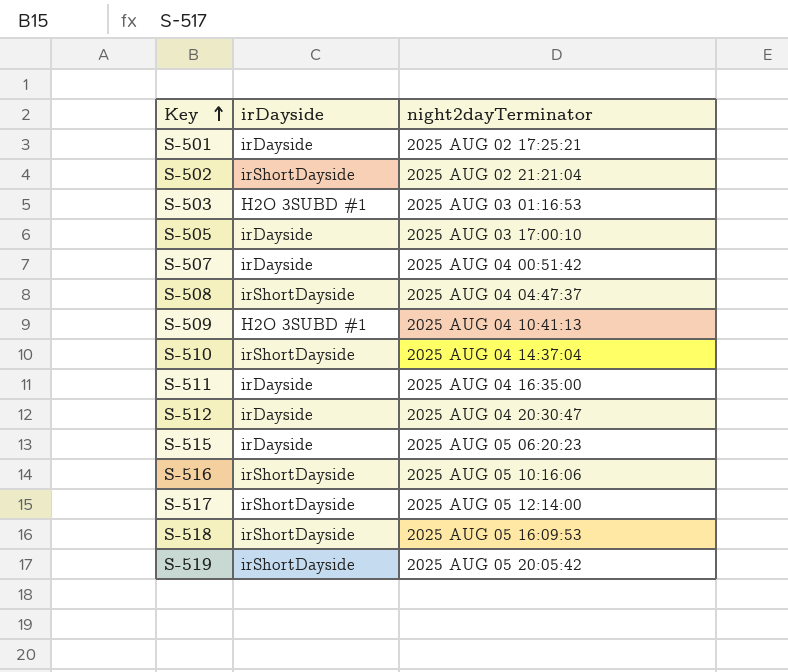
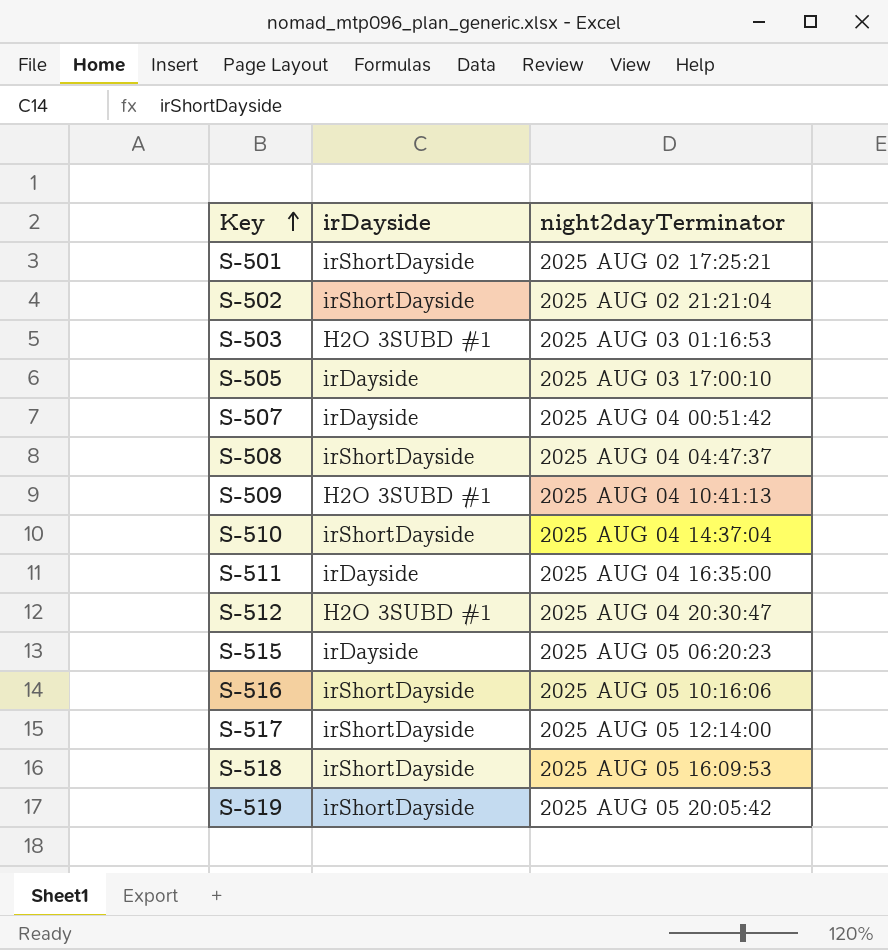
S-501 | irDayside: irDayside -> irShortDayside
S-512 | irDayside: irDayside -> H2O 3SUBD #1

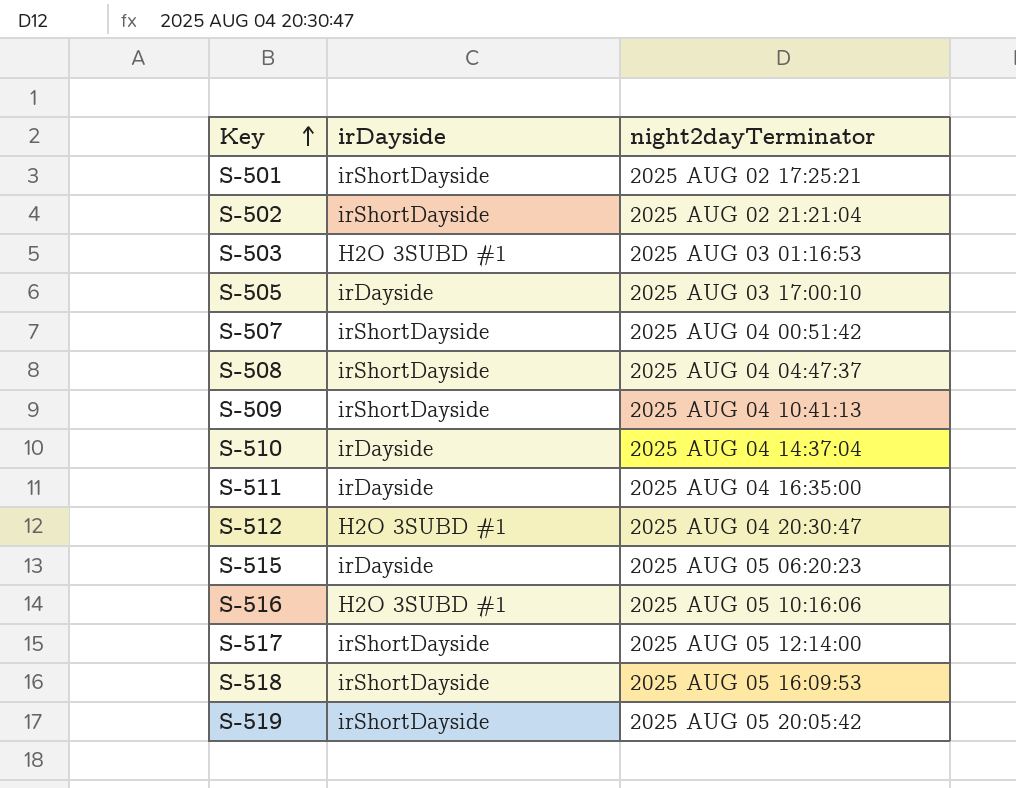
S-507 | irDayside: irDayside -> irShortDayside
S-509 | irDayside: H2O 3SUBD #1 -> irShortDayside
S-510 | irDayside: irShortDayside -> irDayside
S-516 | irDayside: irShortDayside -> H2O 3SUBD #1

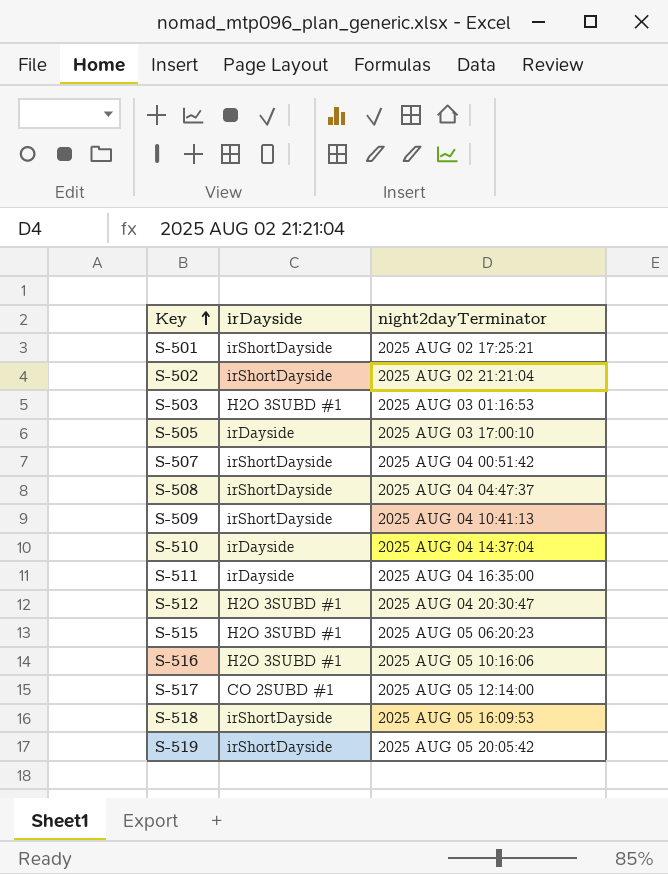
S-515 | irDayside: irDayside -> H2O 3SUBD #1
S-517 | irDayside: irShortDayside -> CO 2SUBD #1

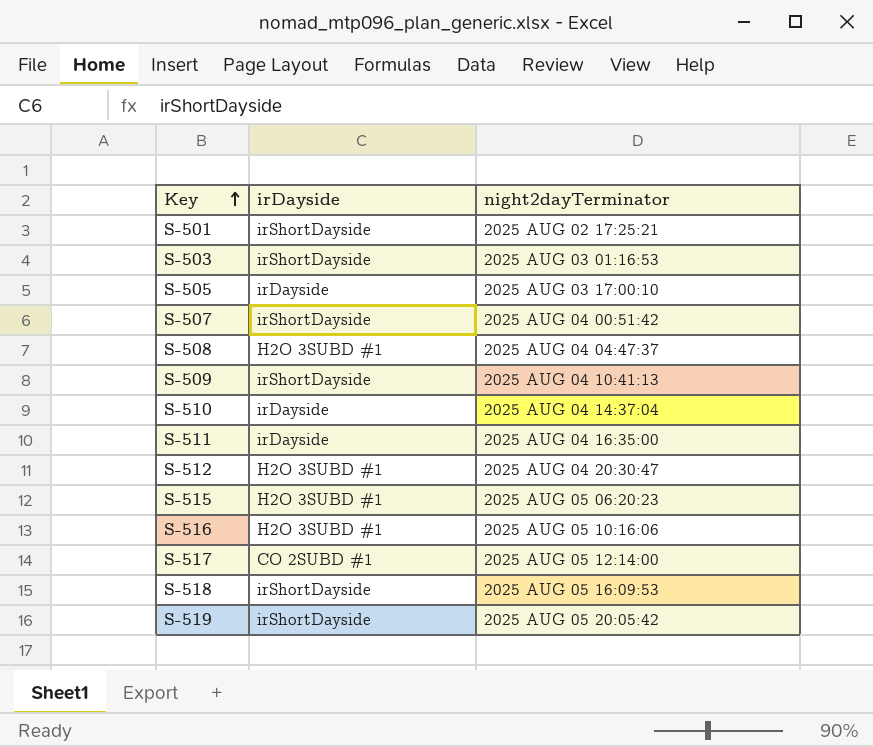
row S-502: irShortDayside | 2025 AUG 02 21:21:04 -> none
S-503 | irDayside: H2O 3SUBD #1 -> irShortDayside
S-508 | irDayside: irShortDayside -> H2O 3SUBD #1

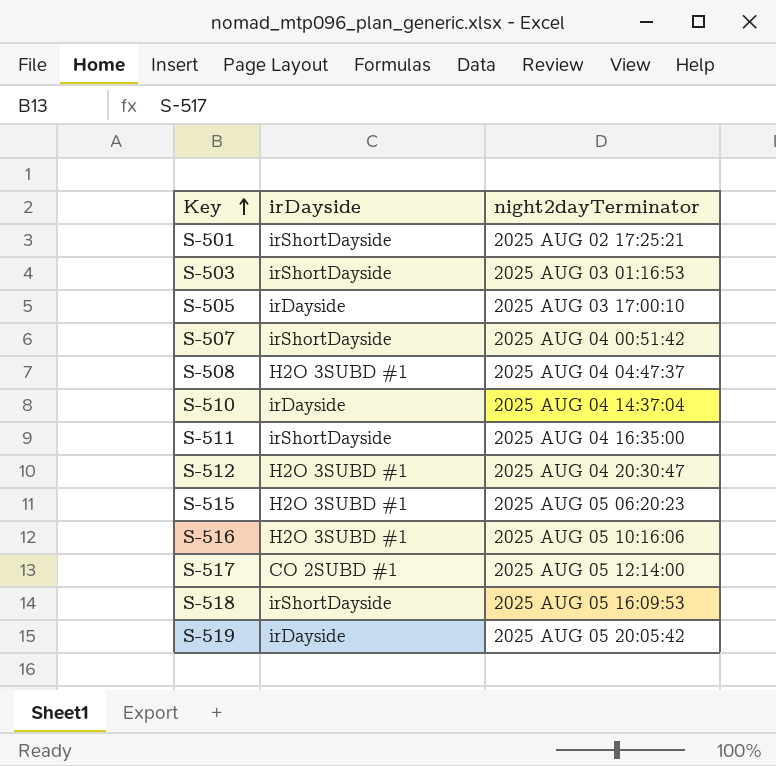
row S-509: irShortDayside | 2025 AUG 04 10:41:13 -> none
S-511 | irDayside: irDayside -> irShortDayside
S-519 | irDayside: irShortDayside -> irDayside

